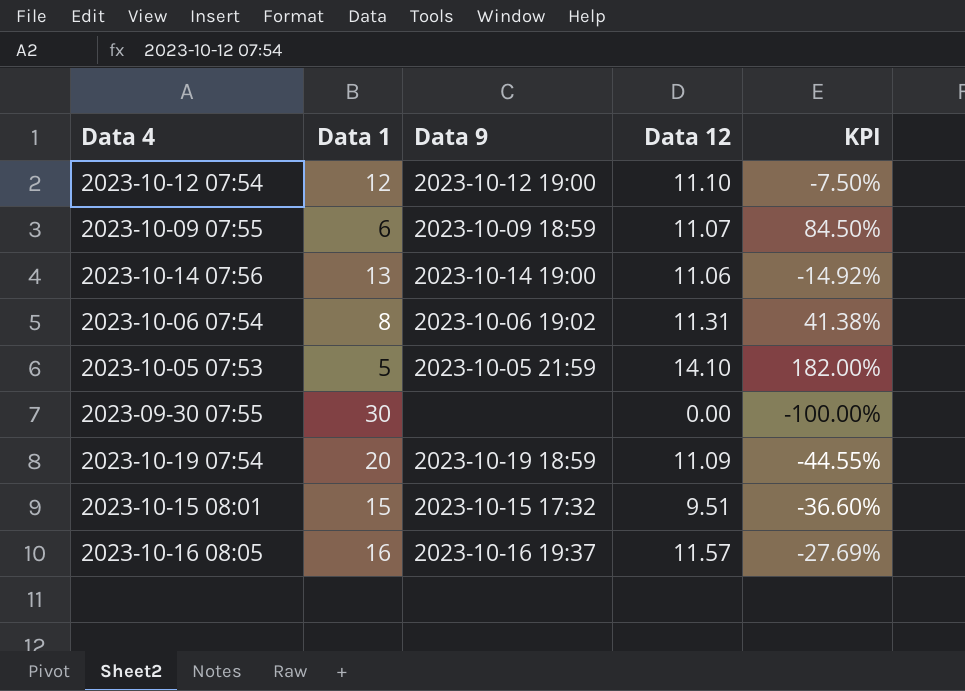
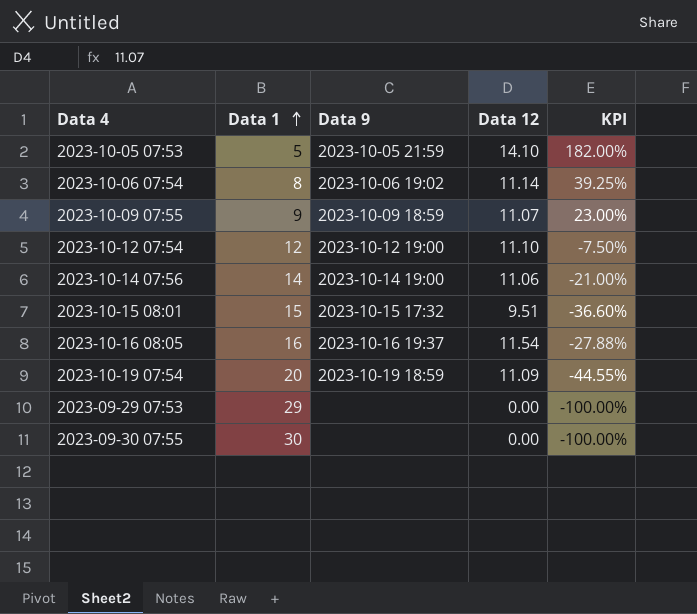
row order: none -> Data 1 ascending
2023-10-06 07:54 | Data 12: 11.31 -> 11.14
2023-10-06 07:54 | KPI: 41.38% -> 39.25%
2023-10-09 07:55 | Data 1: 6 -> 9
2023-10-09 07:55 | KPI: 84.50% -> 23.00%
2023-10-14 07:56 | Data 1: 13 -> 14
2023-10-14 07:56 | KPI: -14.92% -> -21.00%
2023-10-16 08:05 | Data 12: 11.57 -> 11.54
2023-10-16 08:05 | KPI: -27.69% -> -27.88%
row 2023-09-29 07:53: none -> 29 | none | 0.00 | -100.00%

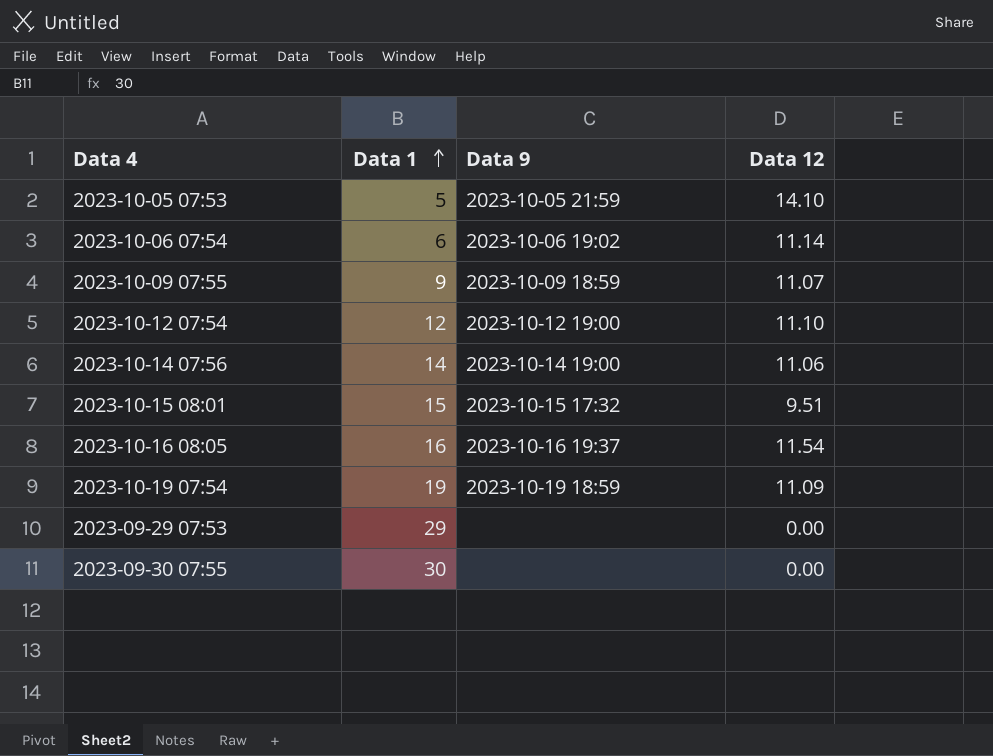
column KPI | formula: ([Data 12] - [Data 1]) / [Data 1] -> none
2023-10-06 07:54 | Data 1: 8 -> 6
2023-10-19 07:54 | Data 1: 20 -> 19

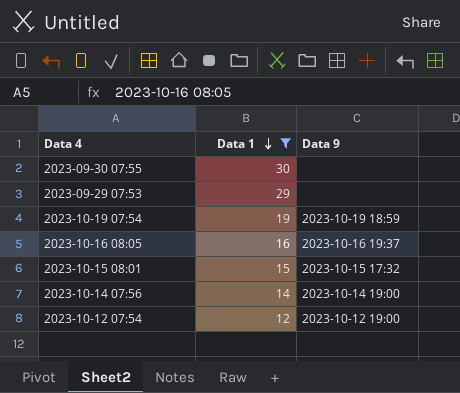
filter: none -> Data 1 >= 12
row order: Data 1 ascending -> Data 1 descending
column Data 12 | position: 4 -> none

